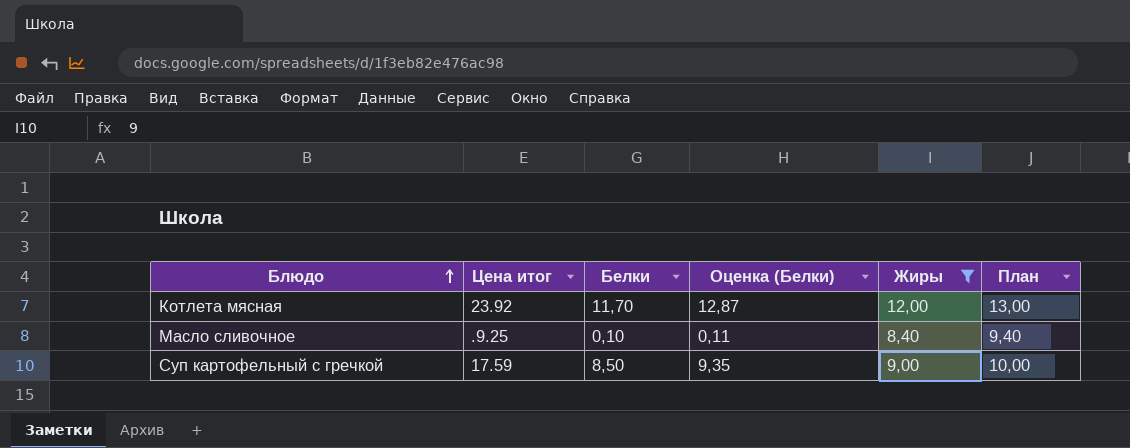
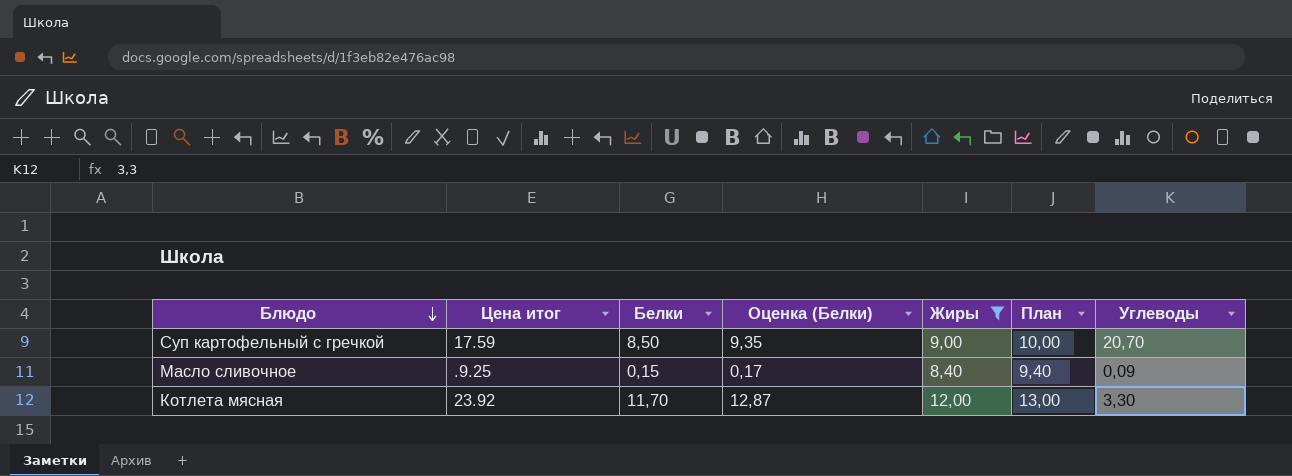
row order: Блюдо ascending -> Блюдо descending
column Углеводы | position: none -> 7
Масло сливочное | Белки: 0,10 -> 0,15
Масло сливочное | Оценка (Белки): 0,11 -> 0,17

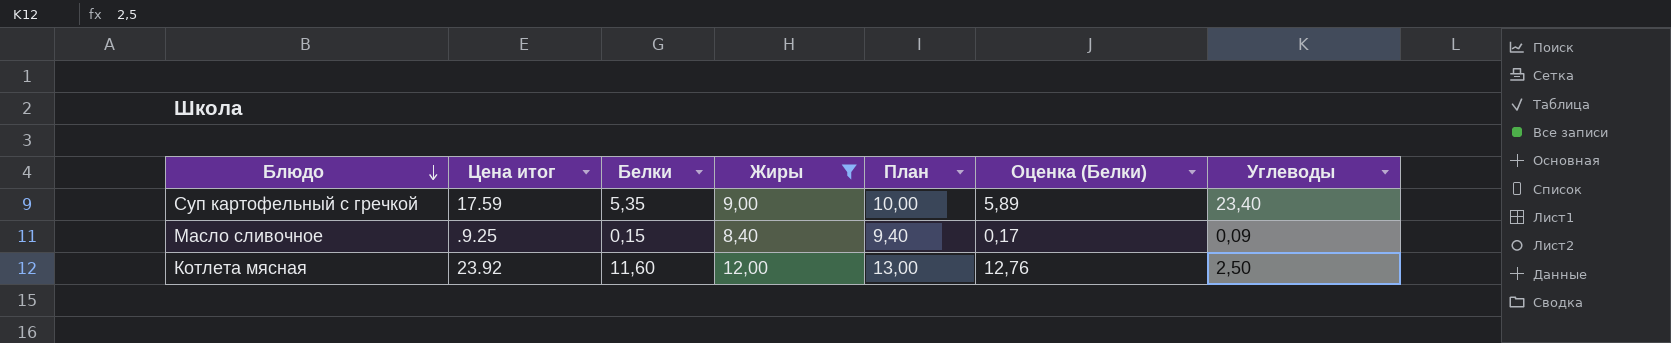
column Оценка (Белки) | position: 4 -> 6
Суп картофельный с гречкой | Белки: 8,50 -> 5,35
Суп картофельный с гречкой | Оценка (Белки): 9,35 -> 5,89
Суп картофельный с гречкой | Углеводы: 20,70 -> 23,40
Котлета мясная | Белки: 11,70 -> 11,60
Котлета мясная | Оценка (Белки): 12,87 -> 12,76
Котлета мясная | Углеводы: 3,30 -> 2,50

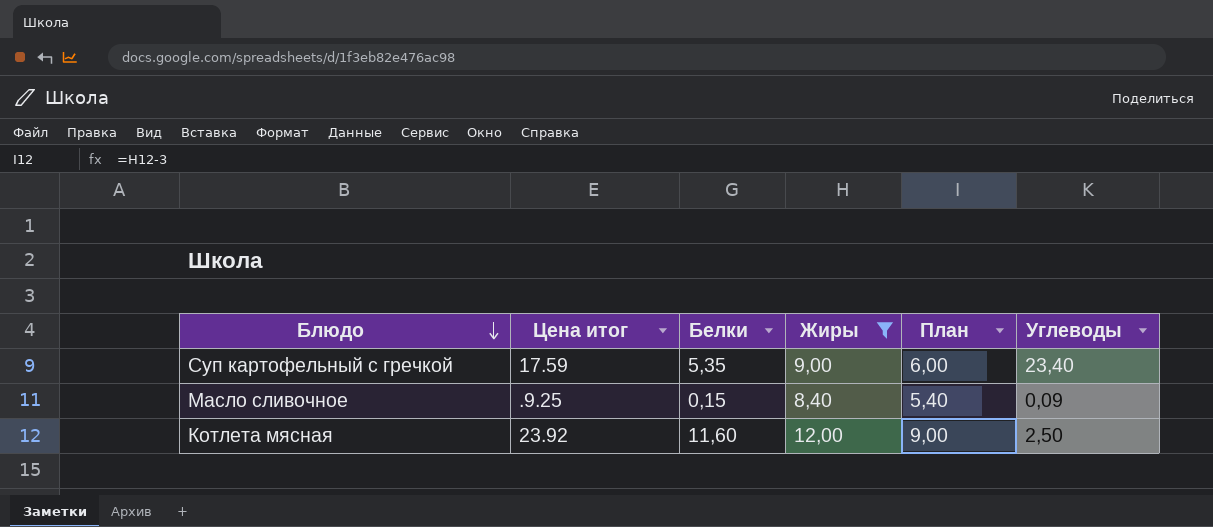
column Оценка (Белки) | formula: [Белки] * 1,1 -> none
column План | formula: [Жиры] + 1 -> [Жиры] - 3

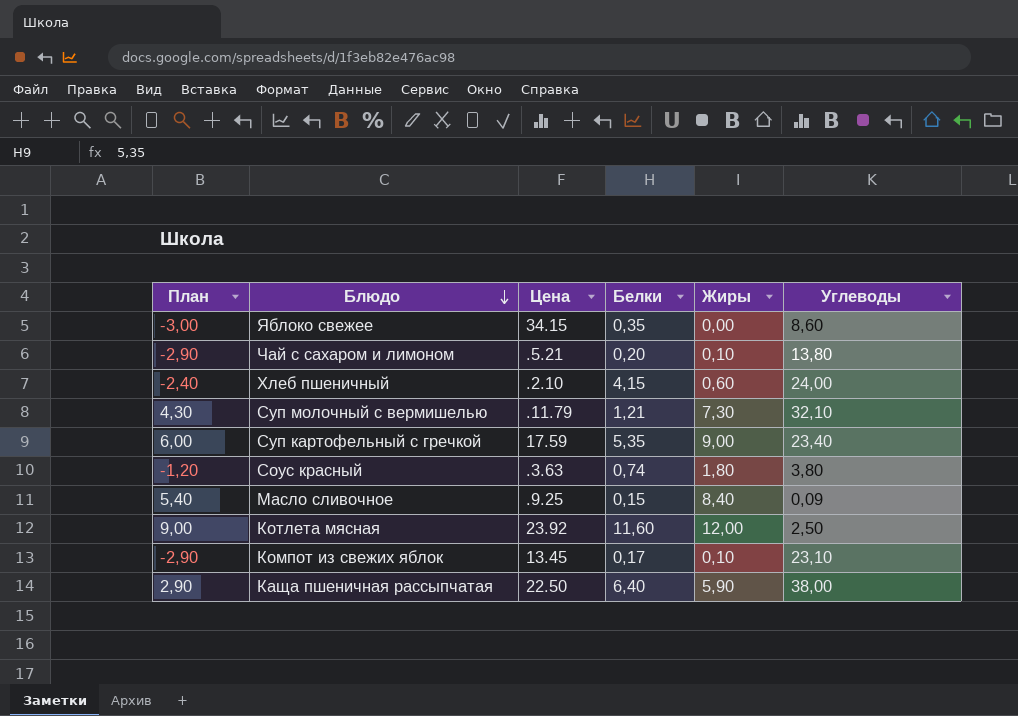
filter: Жиры >= 8,40 -> none
column План | position: 5 -> 1
column name: Цена итог -> Цена

